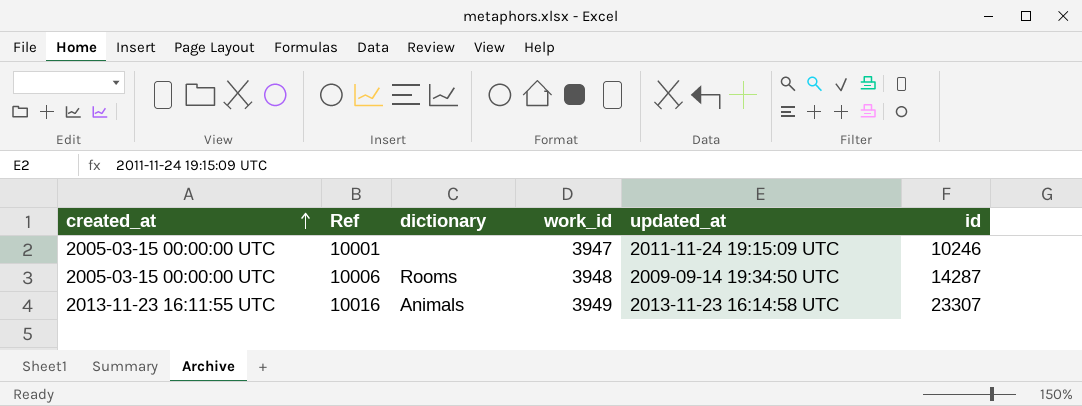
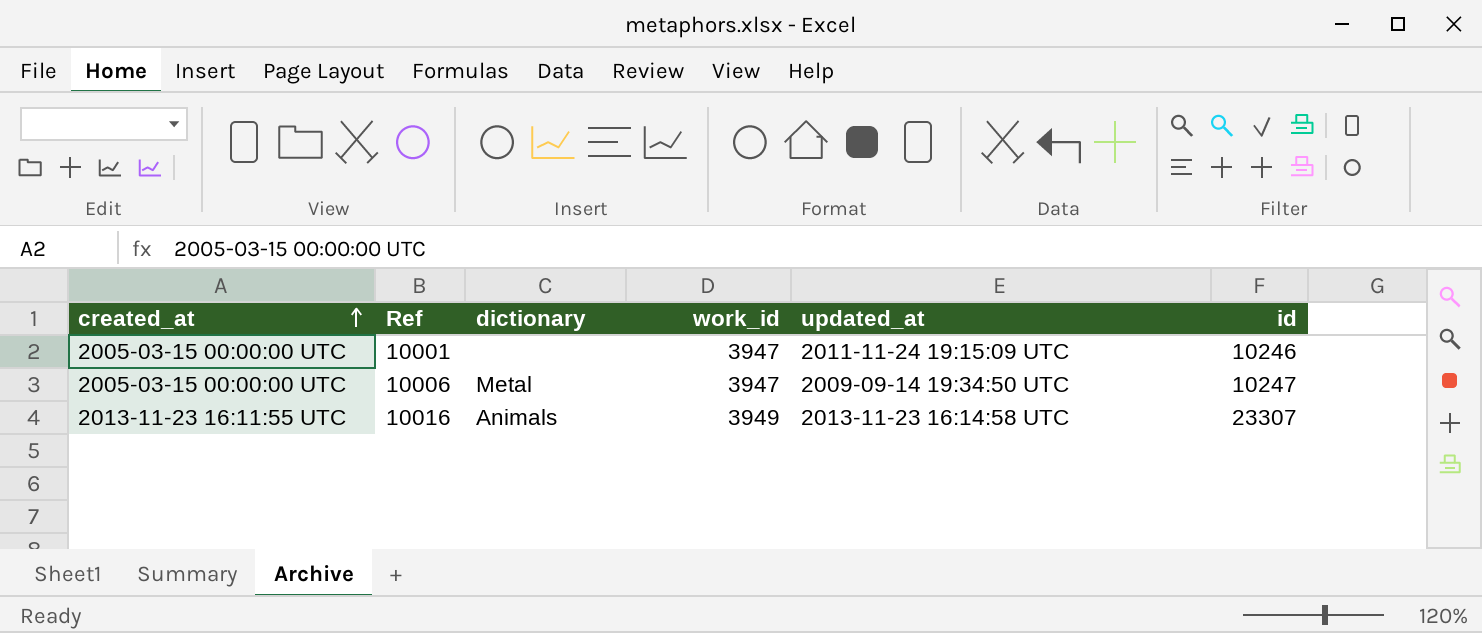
10006 | dictionary: Rooms -> Metal
10006 | work_id: 3948 -> 3947
10006 | id: 14287 -> 10247

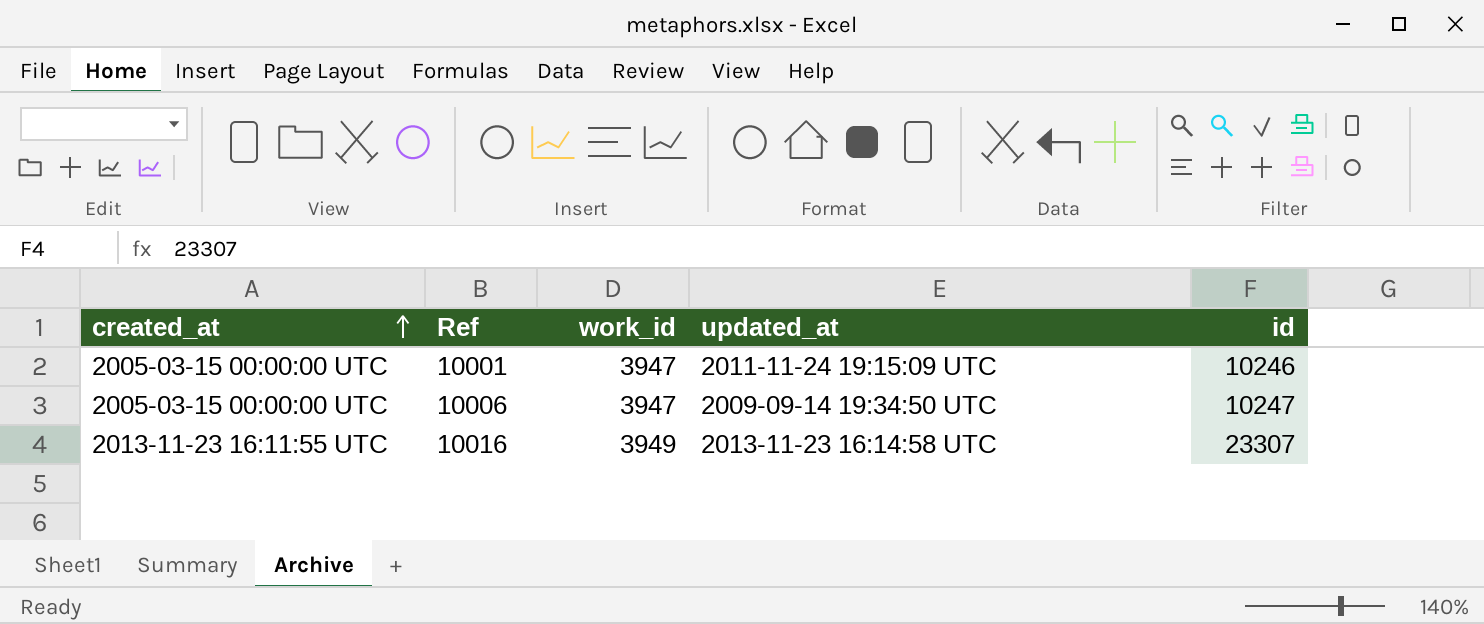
column dictionary | position: 3 -> none

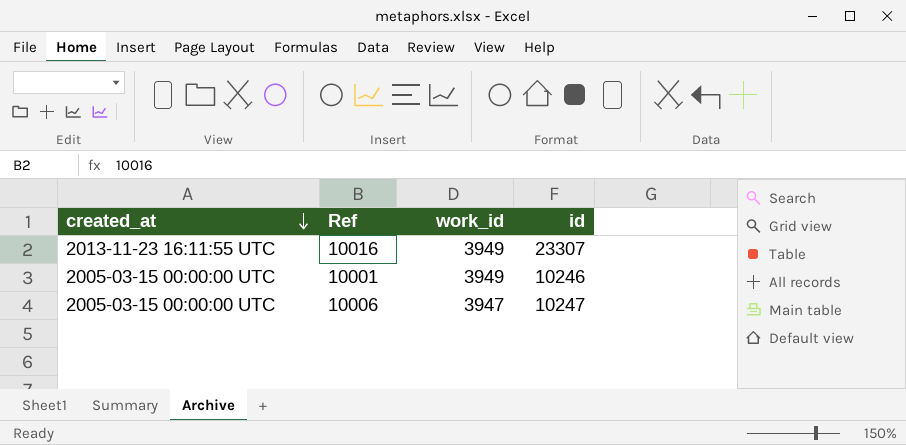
row order: created_at ascending -> created_at descending
column updated_at | position: 4 -> none
10001 | work_id: 3947 -> 3949

